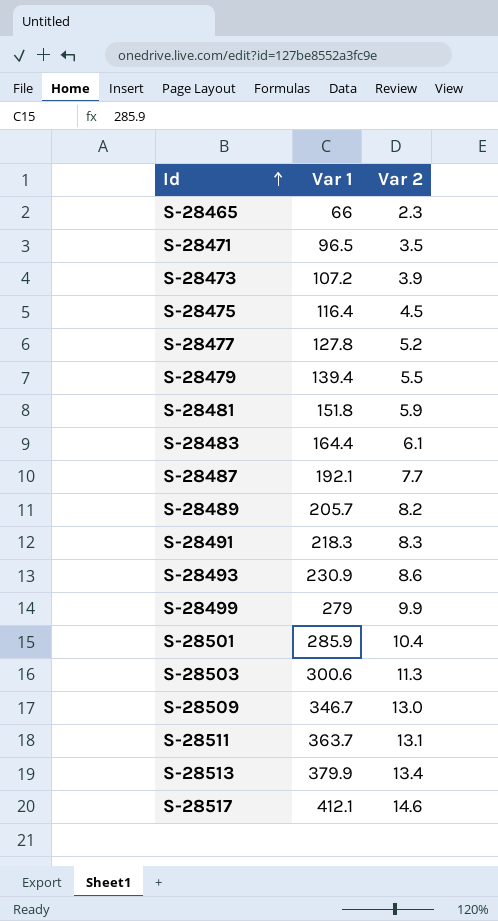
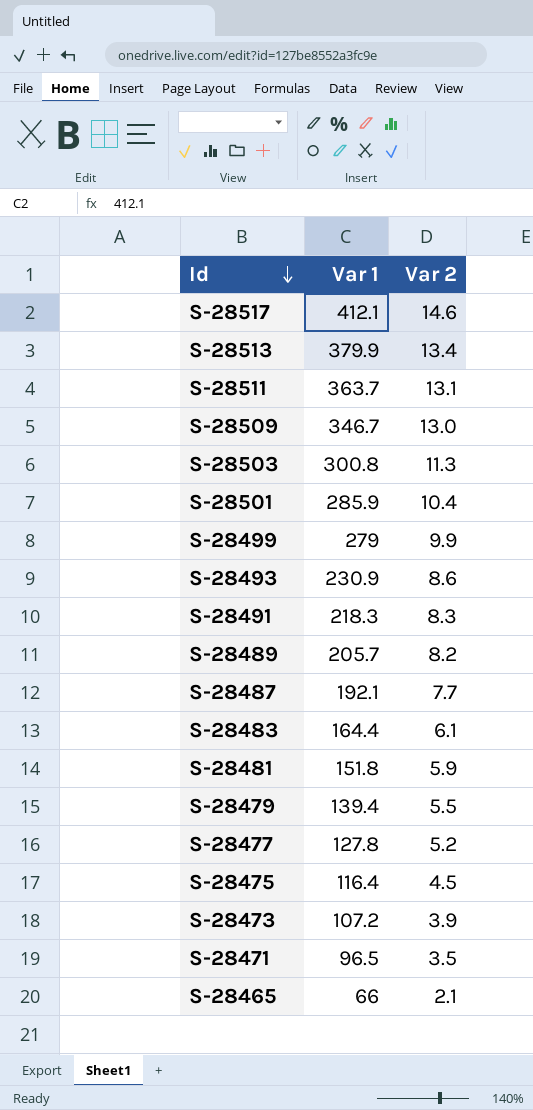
row order: Id ascending -> Id descending
S-28503 | Var 1: 300.6 -> 300.8
S-28465 | Var 2: 2.3 -> 2.1

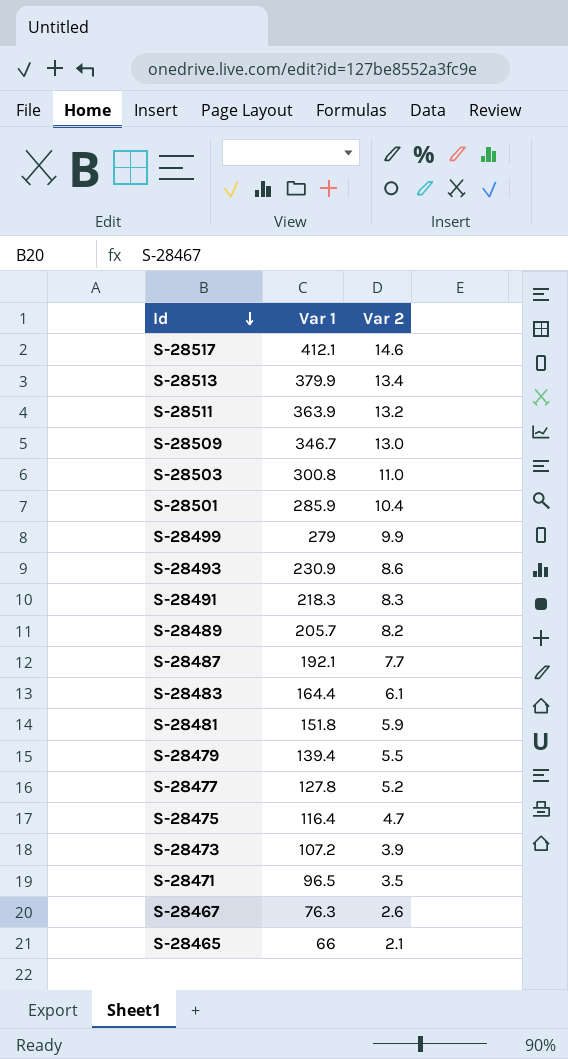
S-28511 | Var 1: 363.7 -> 363.9
S-28511 | Var 2: 13.1 -> 13.2
S-28503 | Var 2: 11.3 -> 11.0
S-28475 | Var 2: 4.5 -> 4.7
row S-28467: none -> 76.3 | 2.6

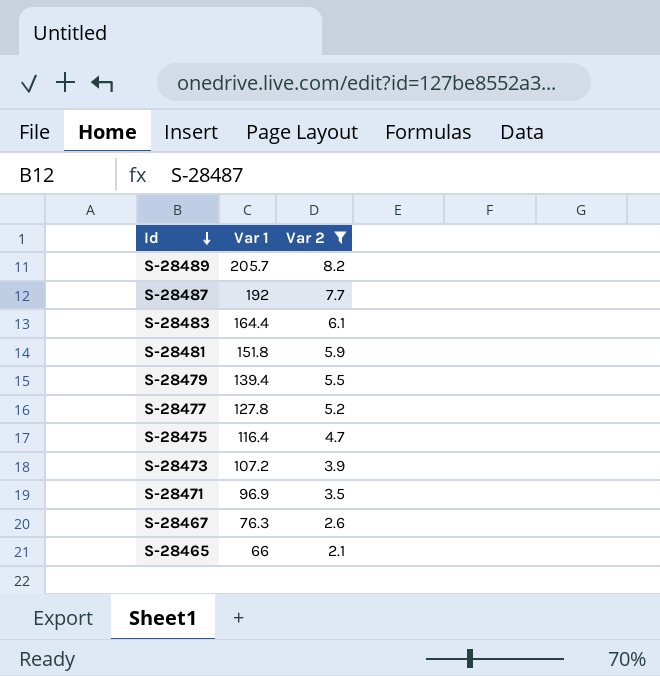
filter: none -> Var 2 <= 8.2
S-28487 | Var 1: 192.1 -> 192
S-28471 | Var 1: 96.5 -> 96.9

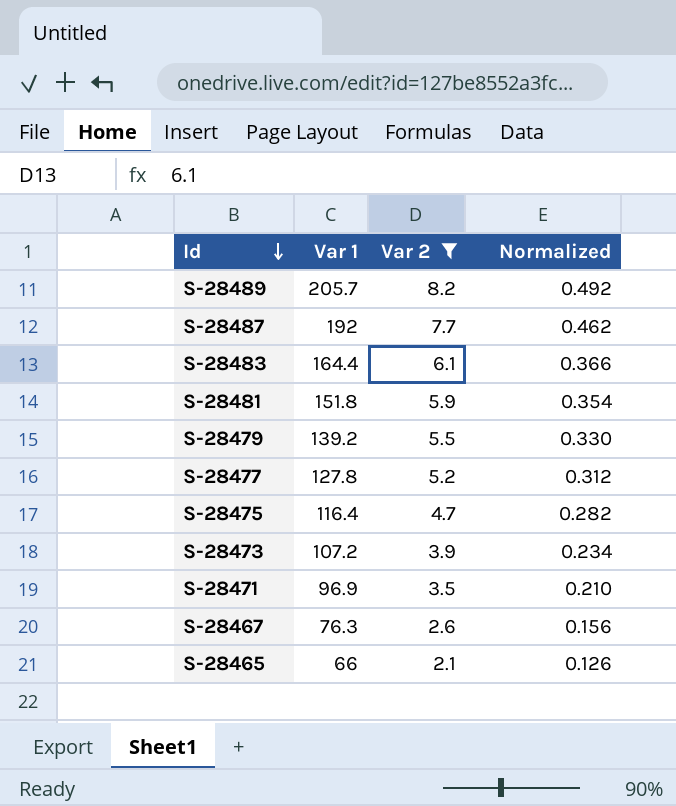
column Normalized | formula: none -> [Var 2] * 0.06
S-28479 | Var 1: 139.4 -> 139.2

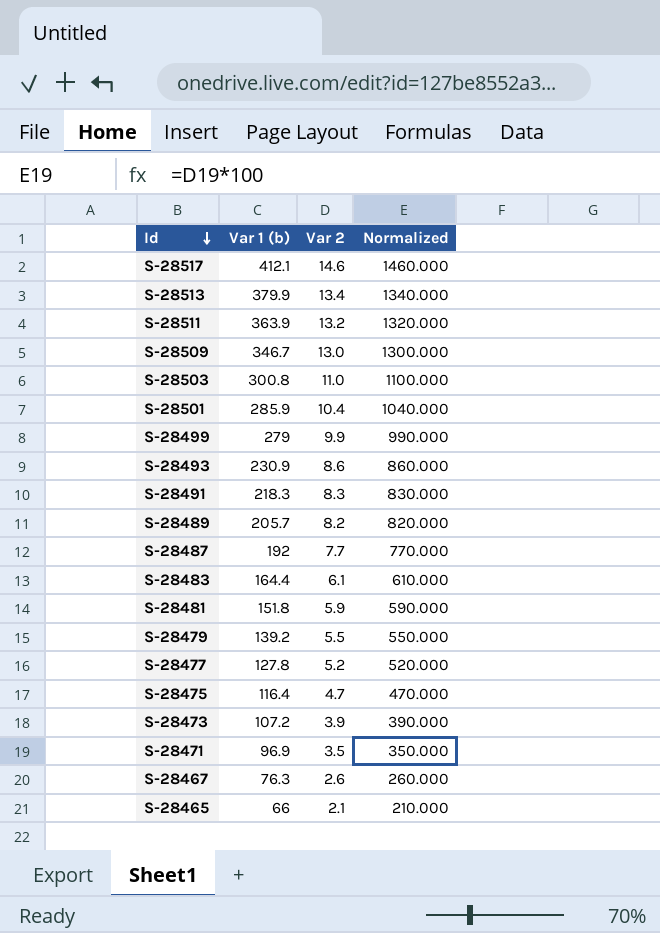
filter: Var 2 <= 8.2 -> none
column name: Var 1 -> Var 1 (b)
column Normalized | formula: [Var 2] * 0.06 -> [Var 2] * 100

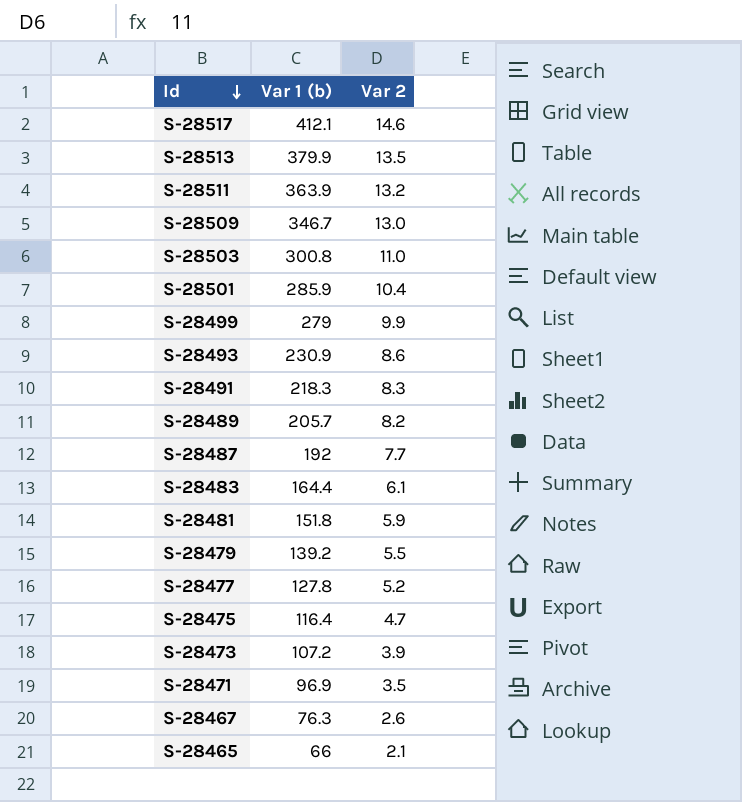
column Normalized | formula: [Var 2] * 100 -> none
S-28513 | Var 2: 13.4 -> 13.5

